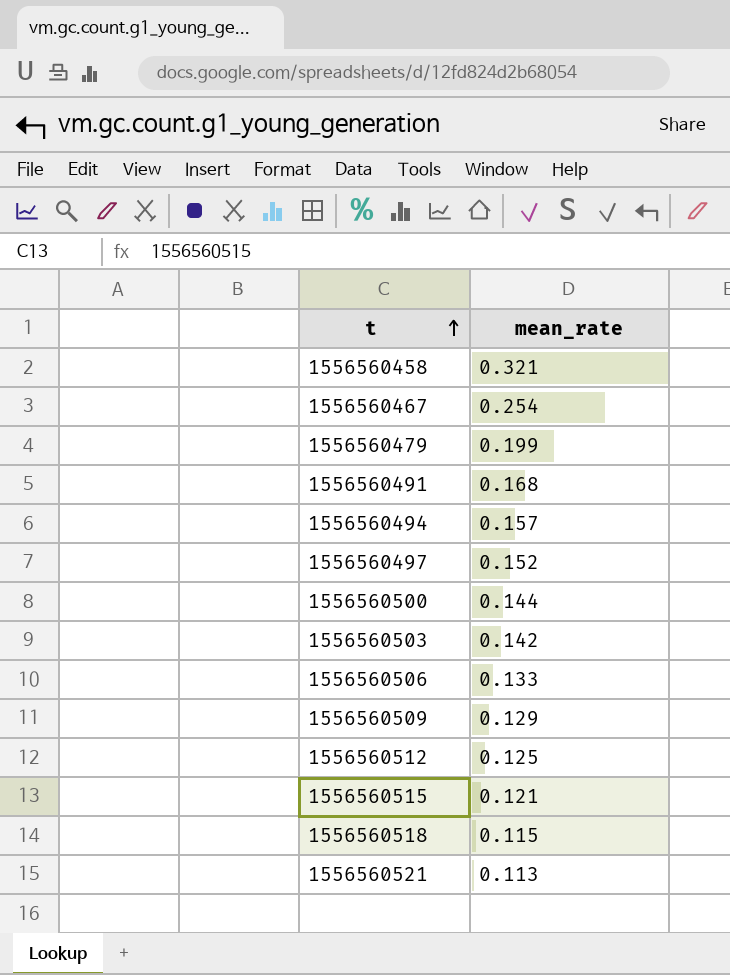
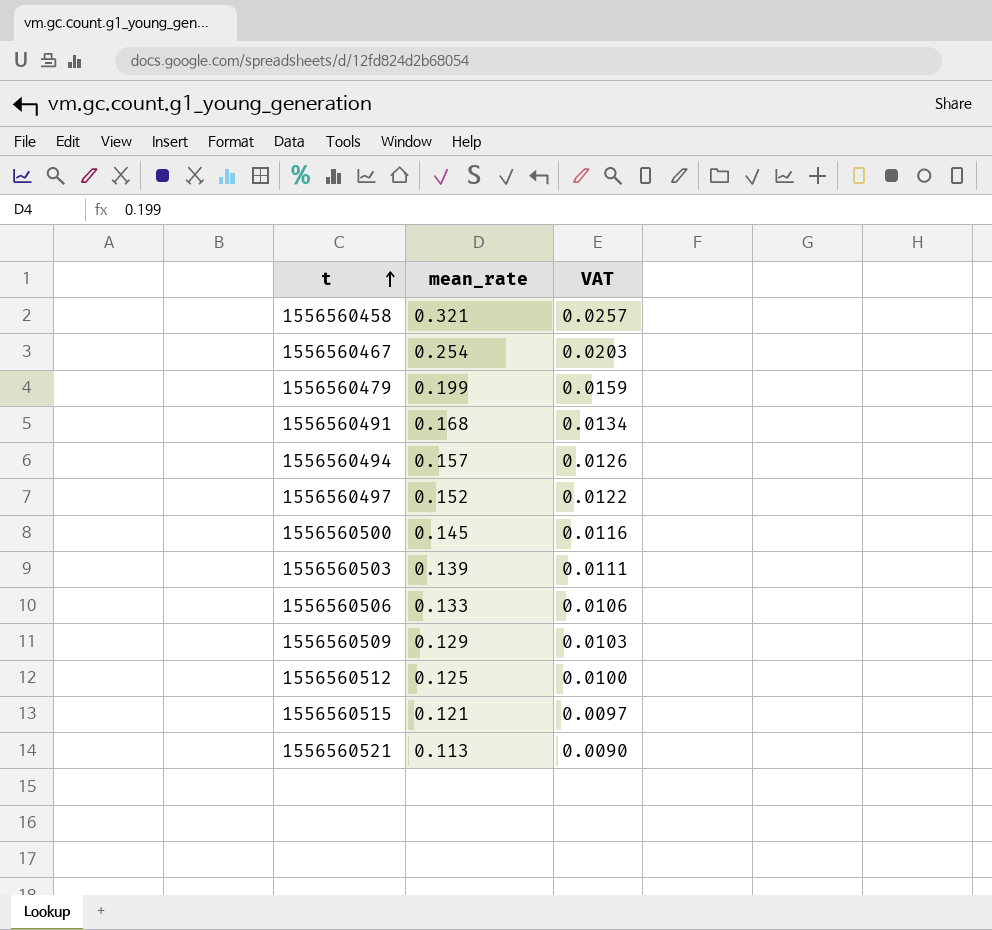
column VAT | formula: none -> [mean_rate] * 0.08
row 1556560518: 0.115 -> none
1556560500 | mean_rate: 0.144 -> 0.145
1556560503 | mean_rate: 0.142 -> 0.139

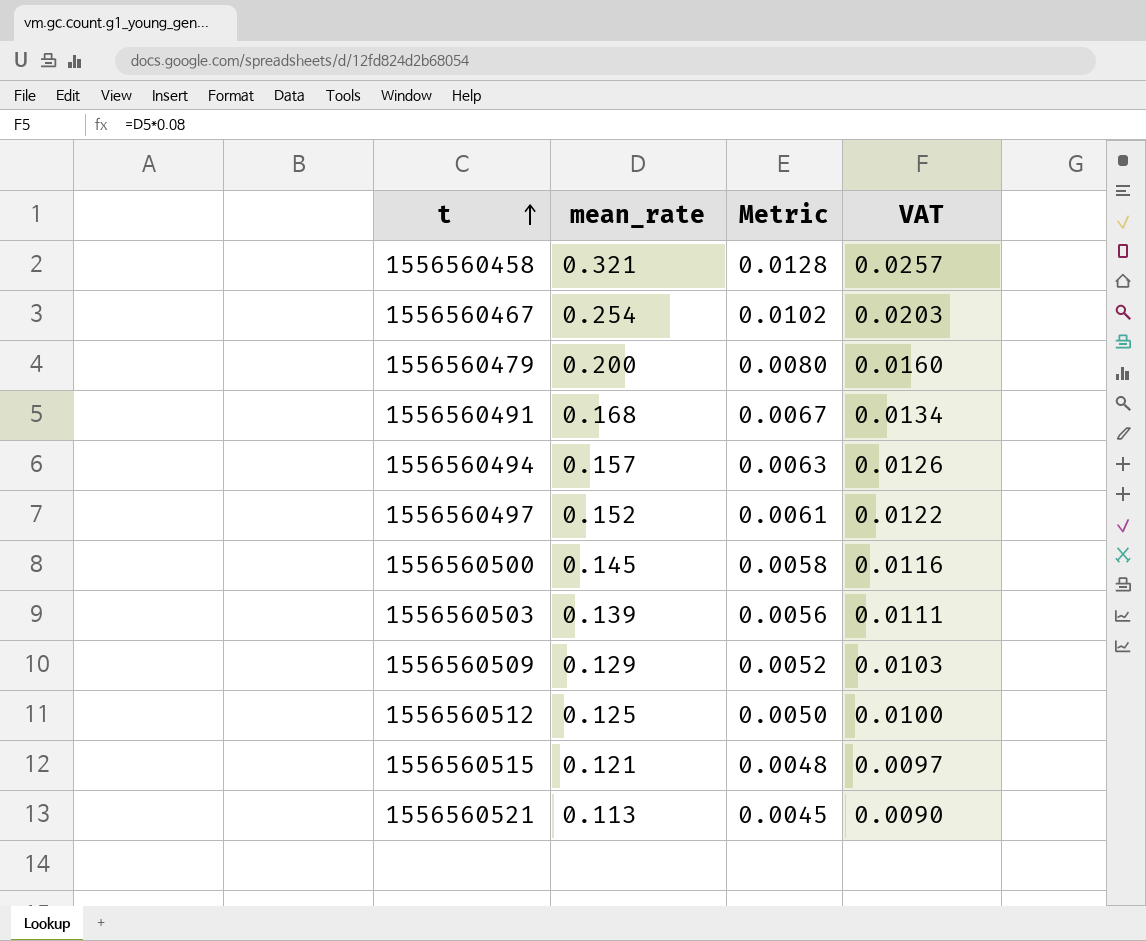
column Metric | formula: none -> [mean_rate] * 0.04
row 1556560506: 0.133 | 0.0106 -> none
1556560479 | mean_rate: 0.199 -> 0.200
1556560479 | VAT: 0.0159 -> 0.0160

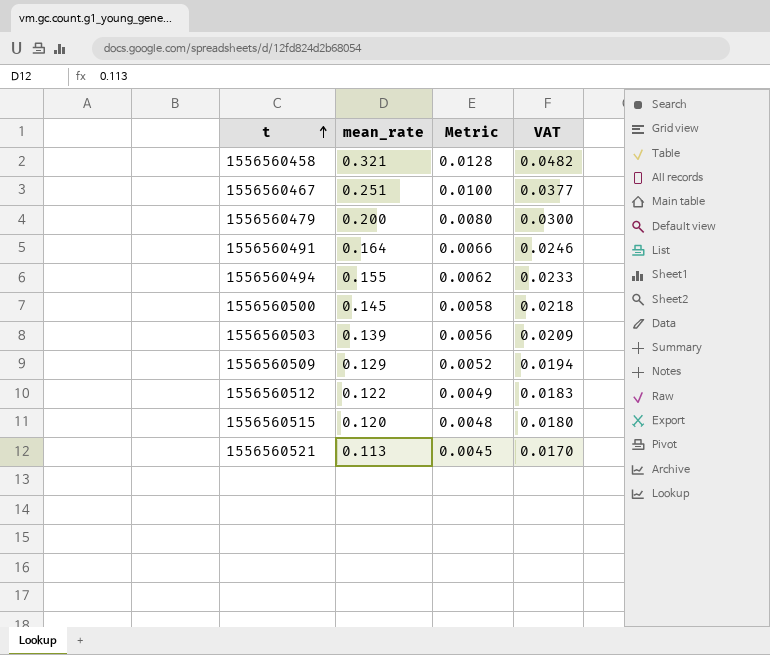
column VAT | formula: [mean_rate] * 0.08 -> [mean_rate] * 0.15
row 1556560497: 0.152 | 0.0061 | 0.0122 -> none
1556560467 | mean_rate: 0.254 -> 0.251
1556560467 | Metric: 0.0102 -> 0.0100
1556560491 | mean_rate: 0.168 -> 0.164
1556560491 | Metric: 0.0067 -> 0.0066
1556560494 | mean_rate: 0.157 -> 0.155
1556560494 | Metric: 0.0063 -> 0.0062
1556560512 | mean_rate: 0.125 -> 0.122
1556560512 | Metric: 0.0050 -> 0.0049
1556560515 | mean_rate: 0.121 -> 0.120

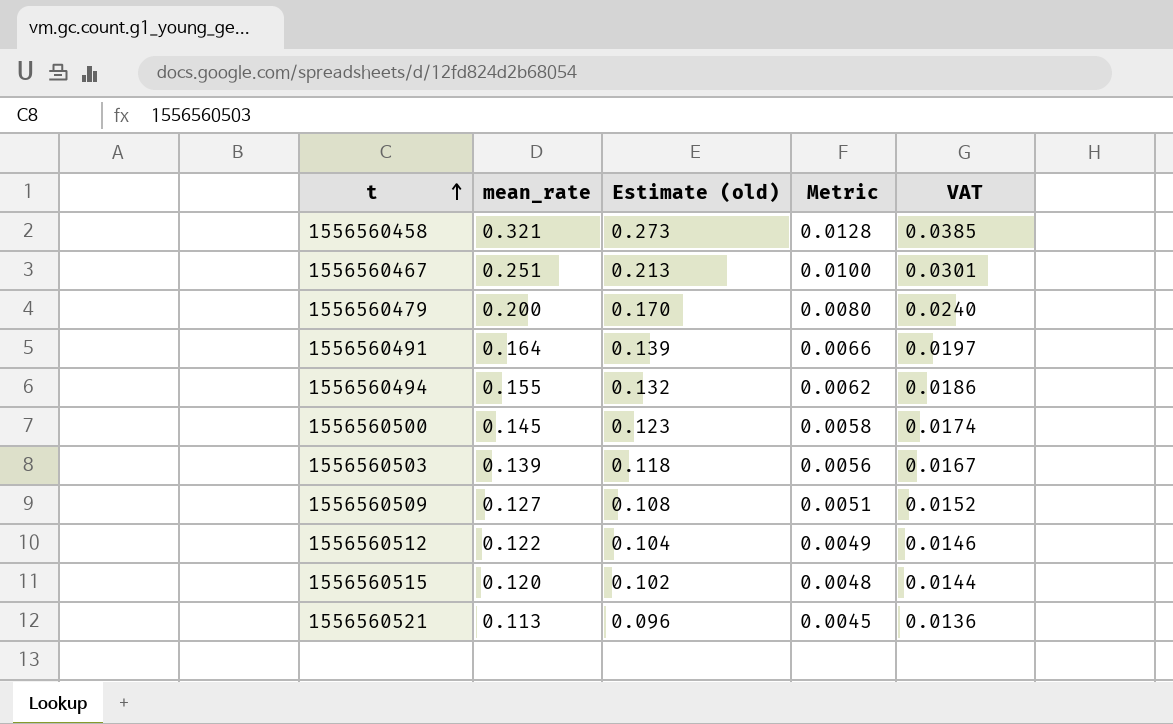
column Estimate (old) | formula: none -> [mean_rate] * 0.85
column VAT | formula: [mean_rate] * 0.15 -> [mean_rate] * 0.12
1556560509 | mean_rate: 0.129 -> 0.127
1556560509 | Metric: 0.0052 -> 0.0051

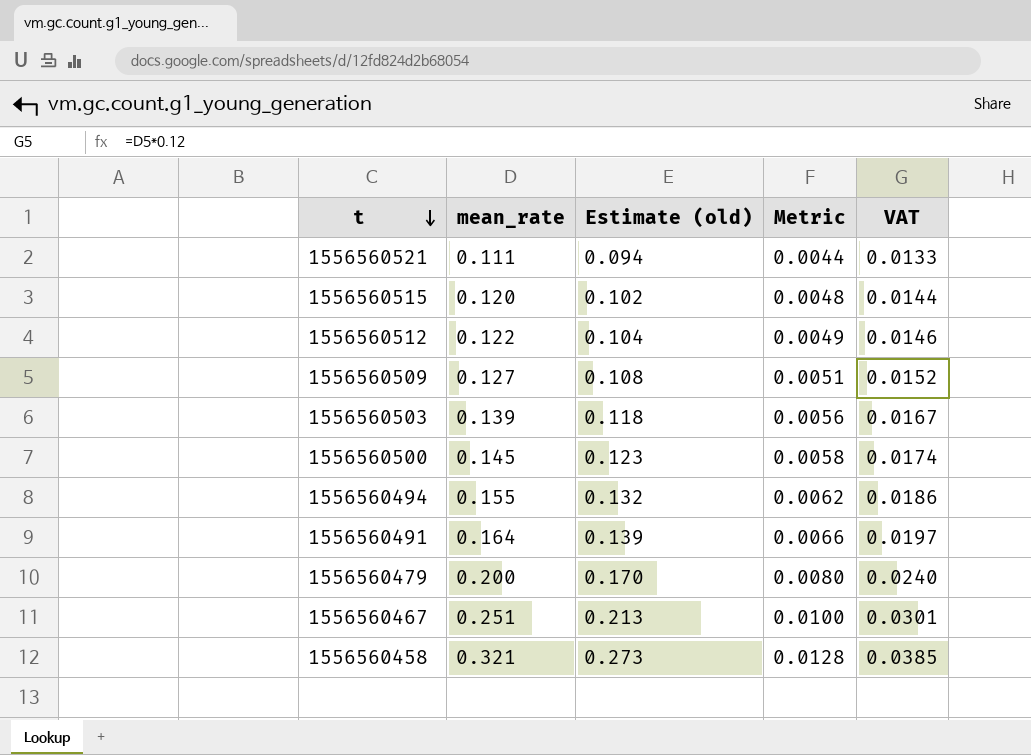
row order: t ascending -> t descending
1556560521 | mean_rate: 0.113 -> 0.111
1556560521 | Estimate (old): 0.096 -> 0.094
1556560521 | Metric: 0.0045 -> 0.0044
1556560521 | VAT: 0.0136 -> 0.0133

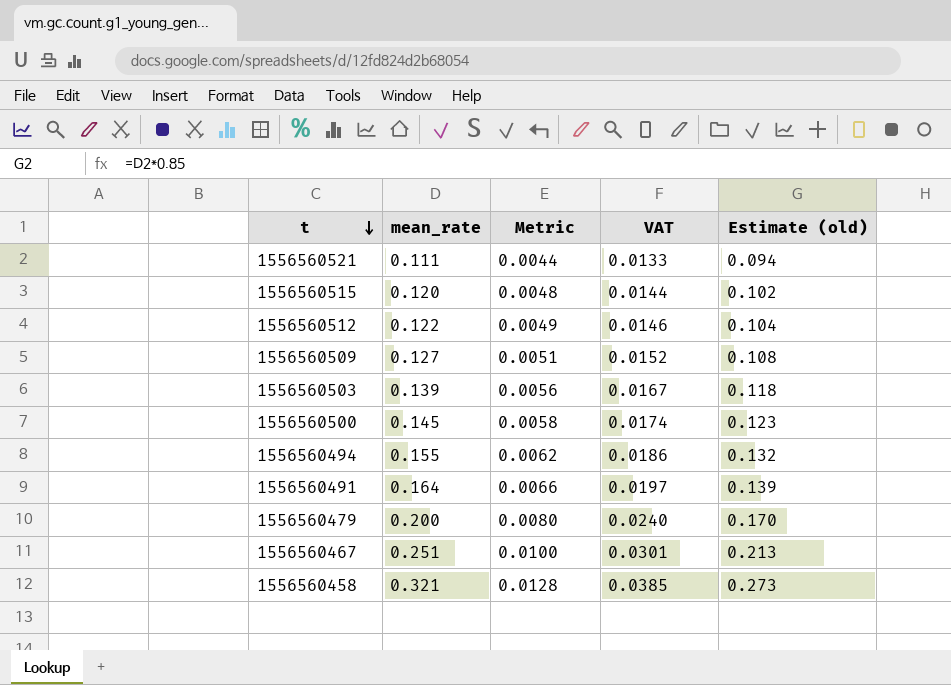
column Estimate (old) | position: 3 -> 5

